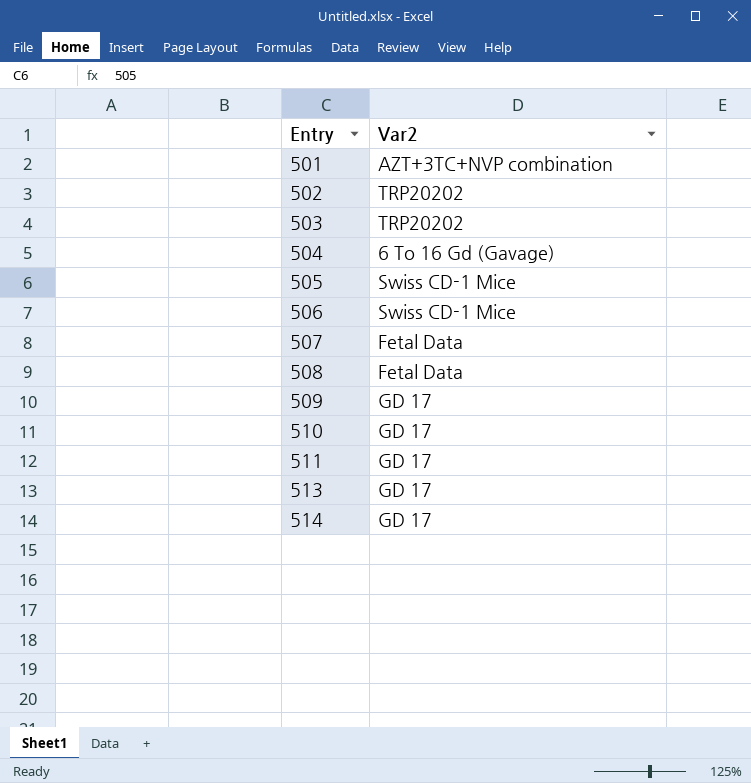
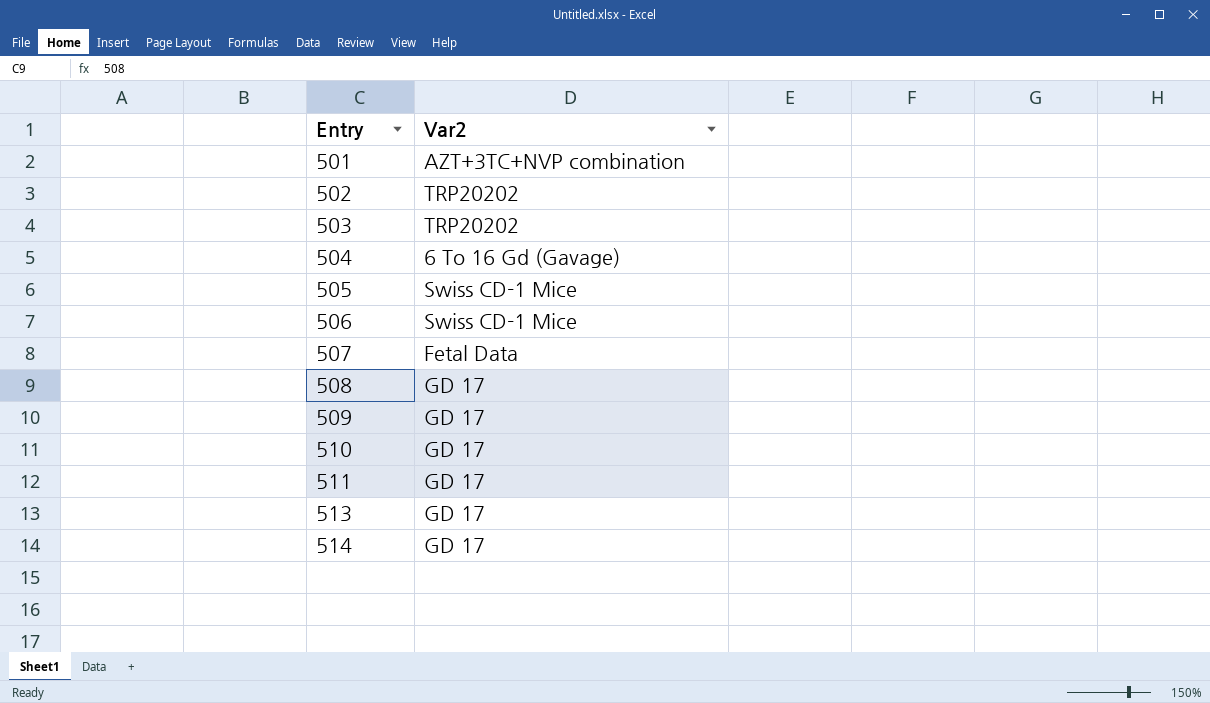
508 | Var2: Fetal Data -> GD 17

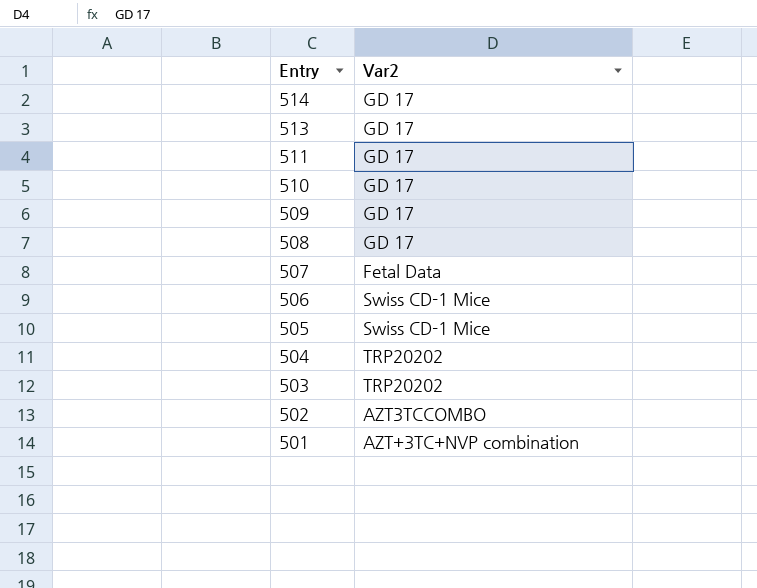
row order: Entry ascending -> Entry descending
504 | Var2: 6 To 16 Gd (Gavage) -> TRP20202
502 | Var2: TRP20202 -> AZT3TCCOMBO

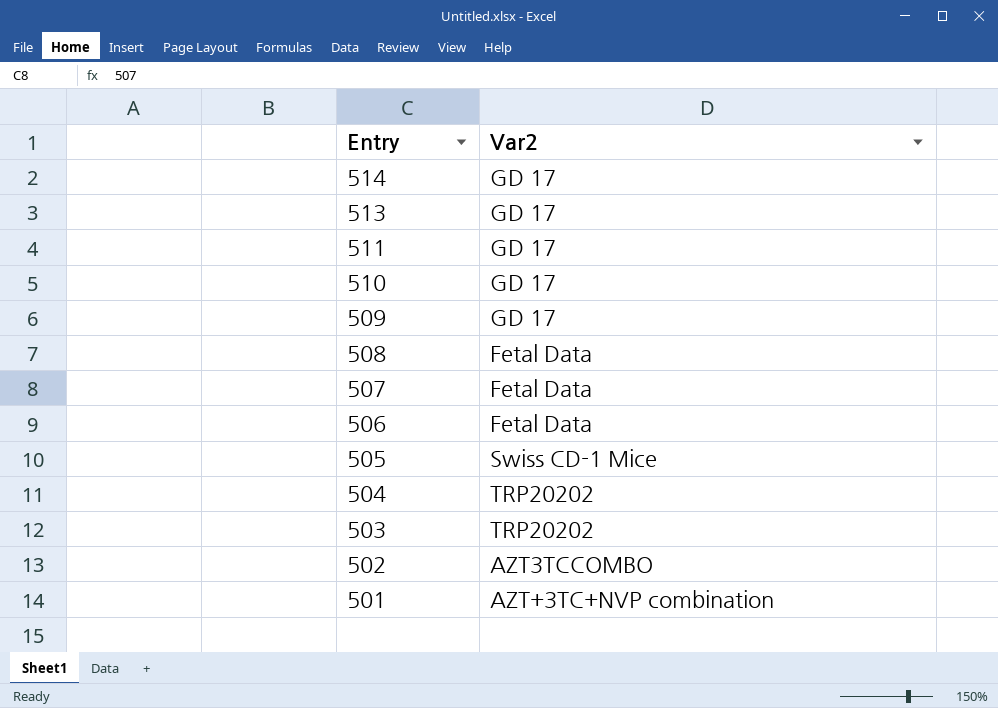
508 | Var2: GD 17 -> Fetal Data
506 | Var2: Swiss CD-1 Mice -> Fetal Data

